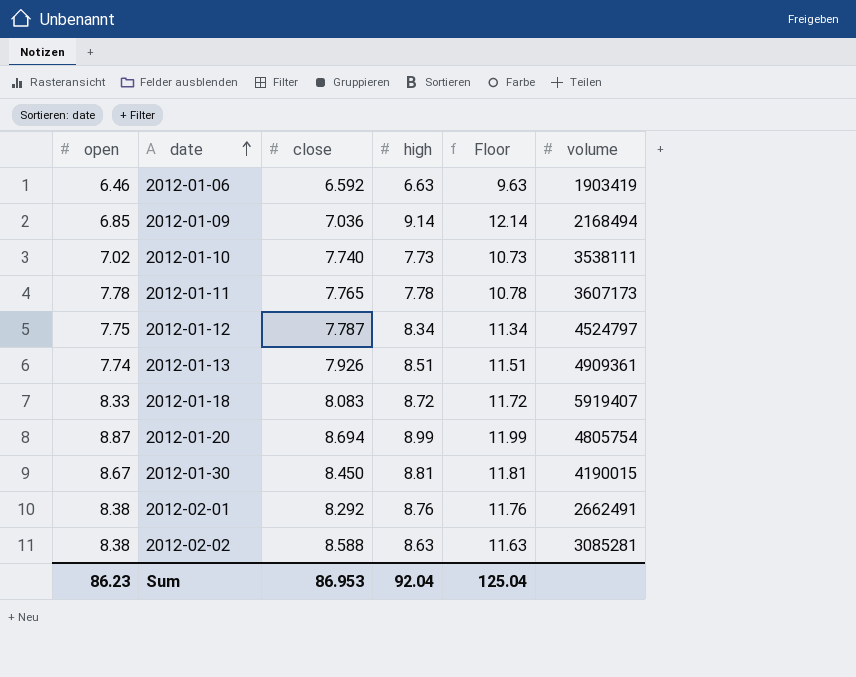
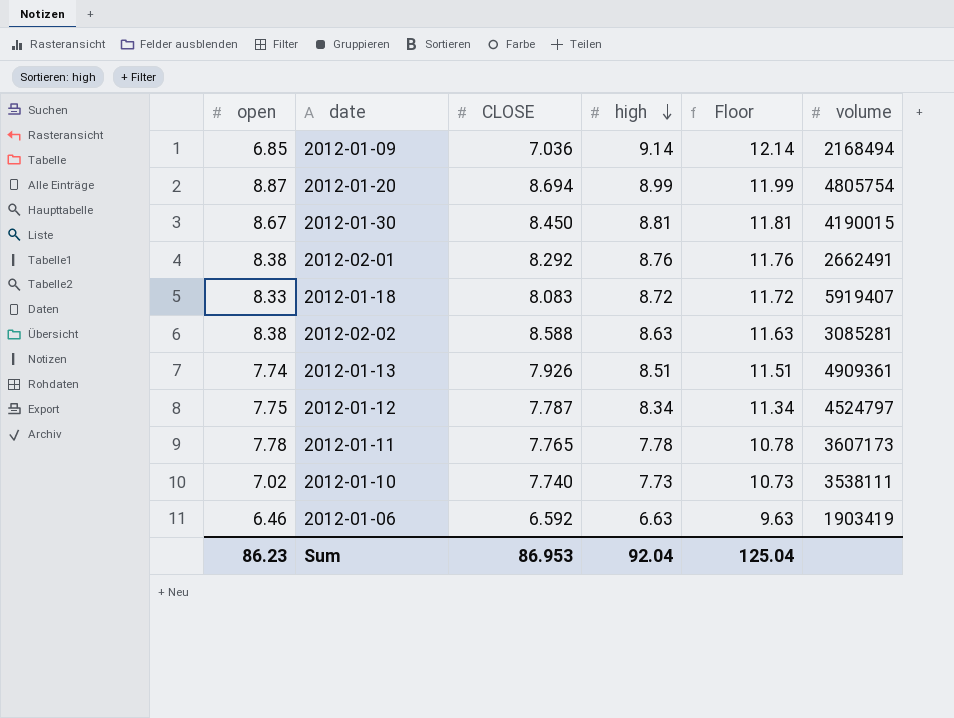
row order: date ascending -> high descending
column name: close -> CLOSE

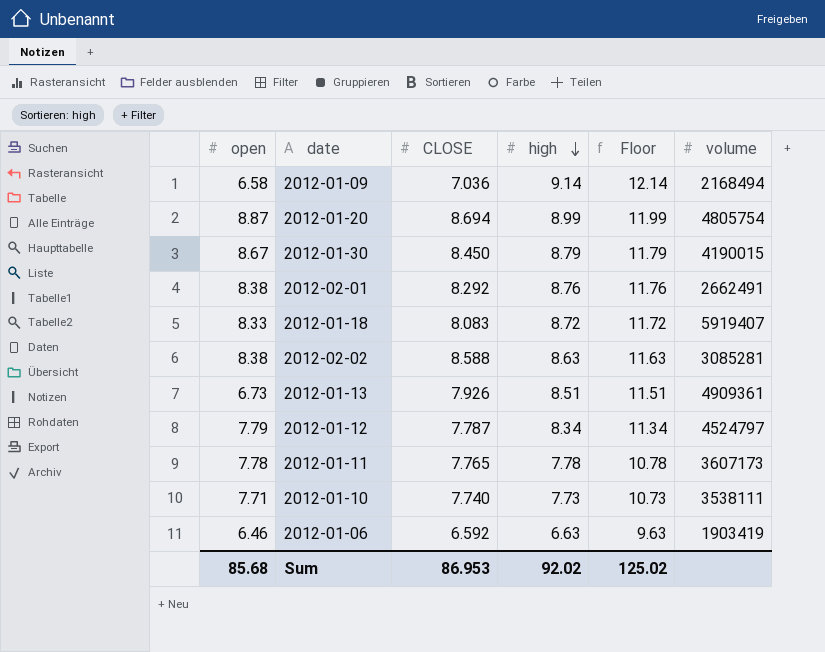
2012-01-09 | open: 6.85 -> 6.58
2012-01-30 | high: 8.81 -> 8.79
2012-01-30 | Floor: 11.81 -> 11.79
2012-01-13 | open: 7.74 -> 6.73
2012-01-12 | open: 7.75 -> 7.79
2012-01-10 | open: 7.02 -> 7.71
Sum | open: 86.23 -> 85.68
Sum | high: 92.04 -> 92.02
Sum | Floor: 125.04 -> 125.02

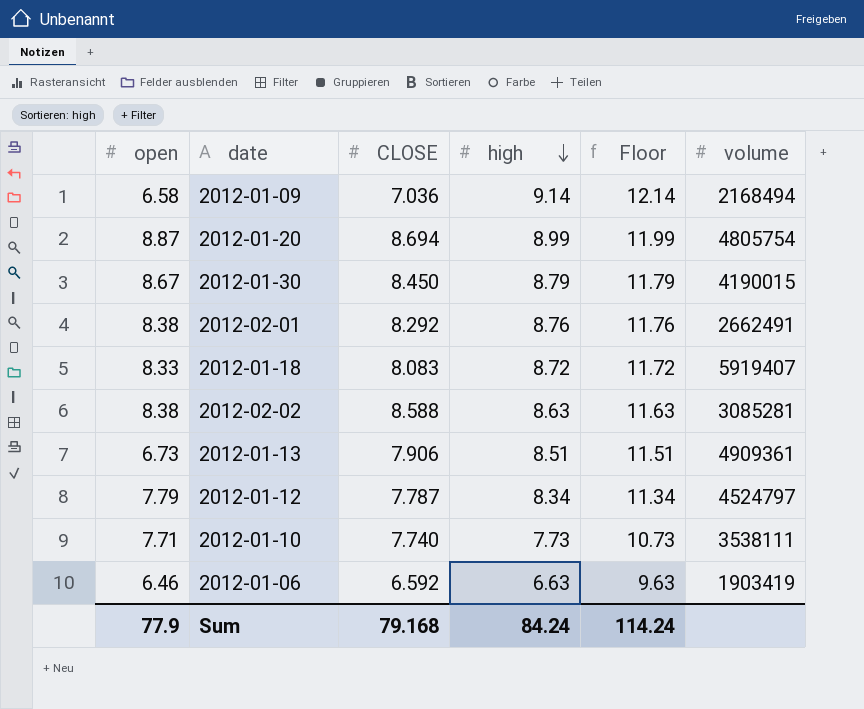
row 2012-01-11: 7.78 | 7.765 | 7.78 | 10.78 | 3607173 -> none
2012-01-13 | CLOSE: 7.926 -> 7.906
Sum | open: 85.68 -> 77.9
Sum | CLOSE: 86.953 -> 79.168
Sum | high: 92.02 -> 84.24
Sum | Floor: 125.02 -> 114.24

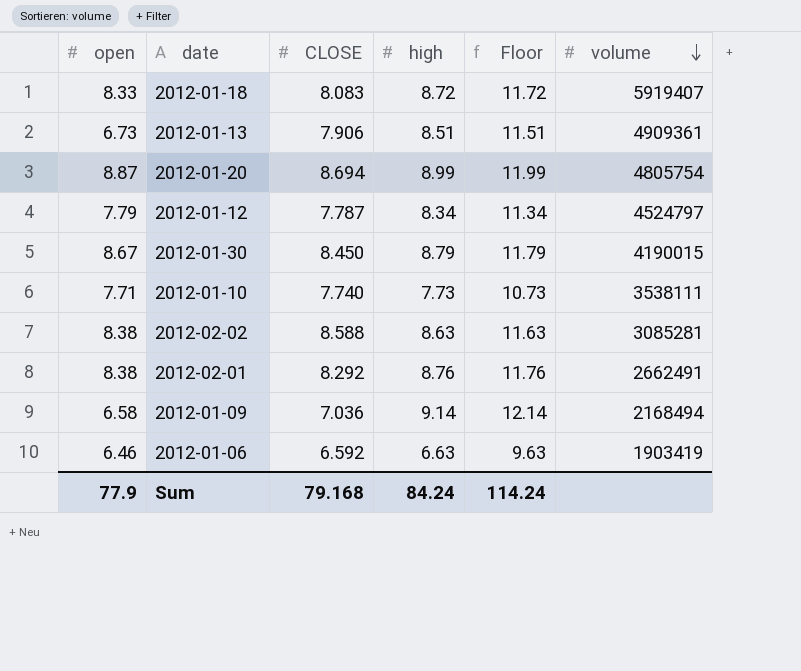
row order: high descending -> volume descending

